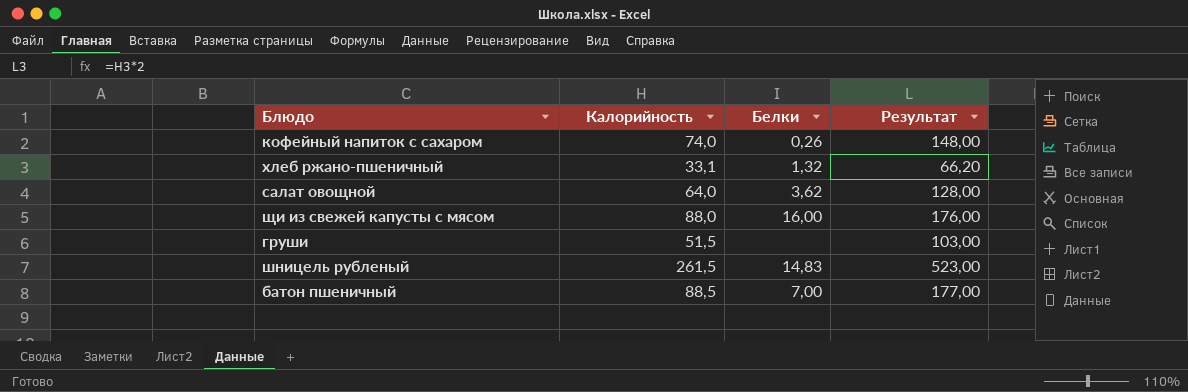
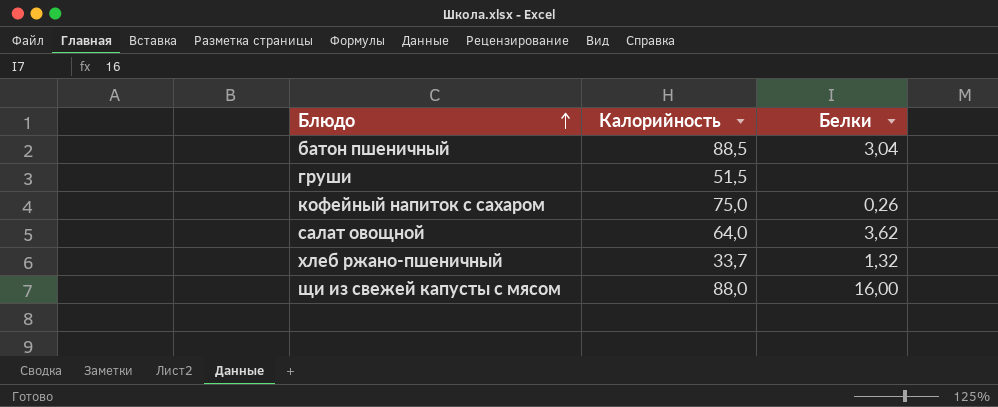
row order: none -> Блюдо ascending
column Результат | formula: [Калорийность] * 2 -> none
row шницель рубленый: 261,5 | 14,83 | 523,00 -> none
батон пшеничный | Белки: 7,00 -> 3,04
кофейный напиток с сахаром | Калорийность: 74,0 -> 75,0
хлеб ржано-пшеничный | Калорийность: 33,1 -> 33,7

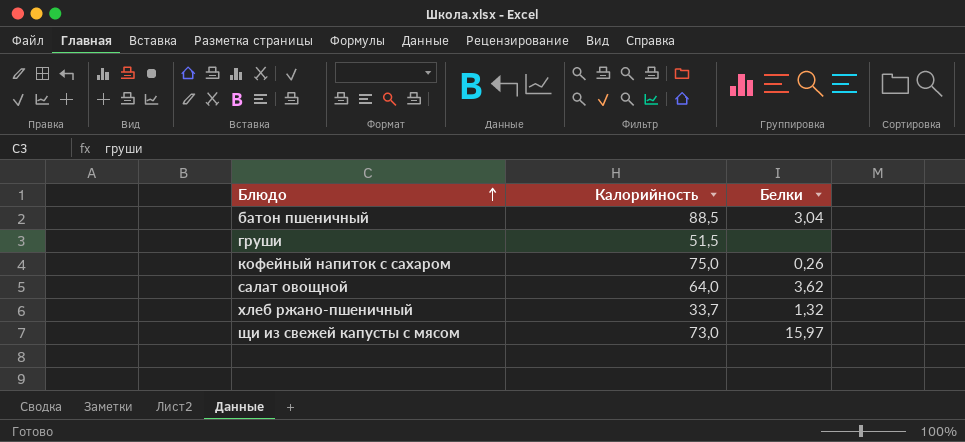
щи из свежей капусты с мясом | Калорийность: 88,0 -> 73,0
щи из свежей капусты с мясом | Белки: 16,00 -> 15,97

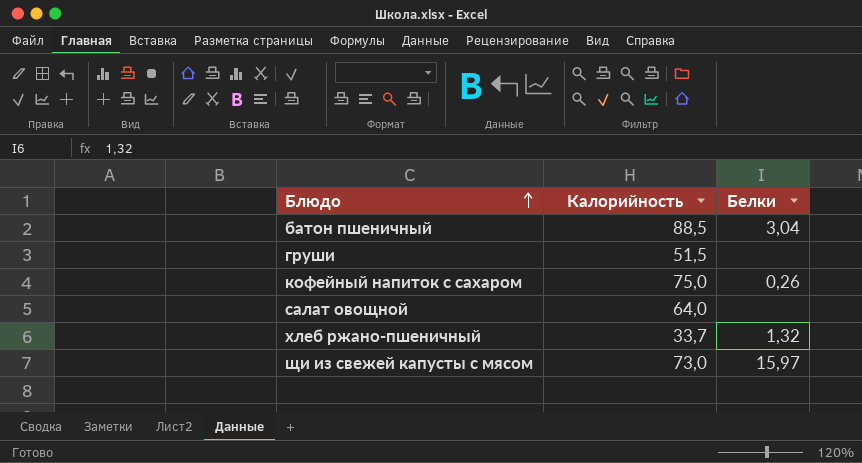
салат овощной | Белки: 3,62 -> none

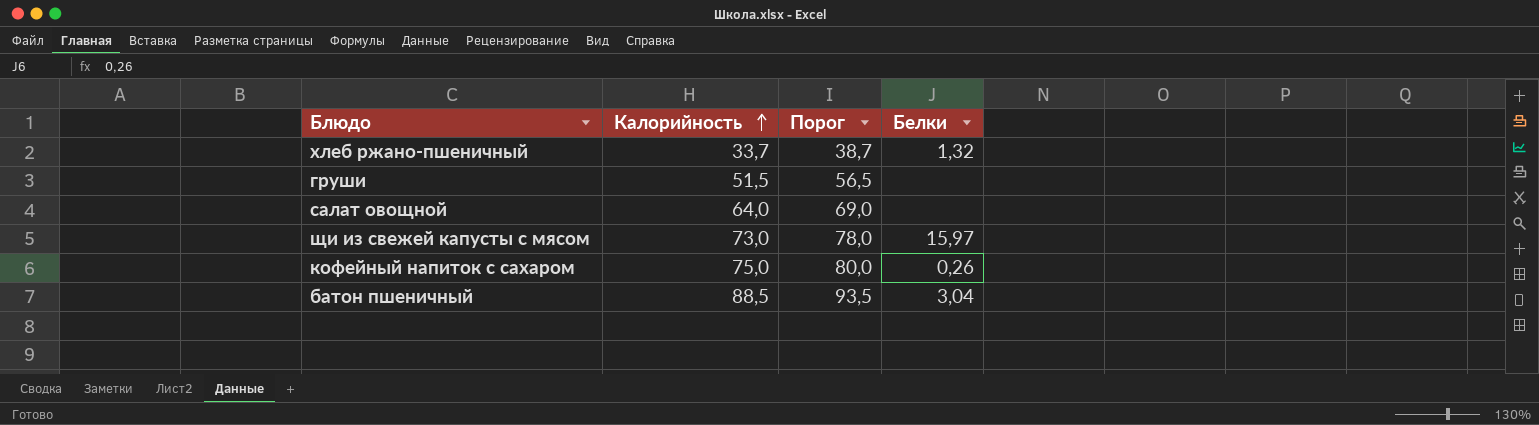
row order: Блюдо ascending -> Калорийность ascending
column Порог | formula: none -> [Калорийность] + 5

